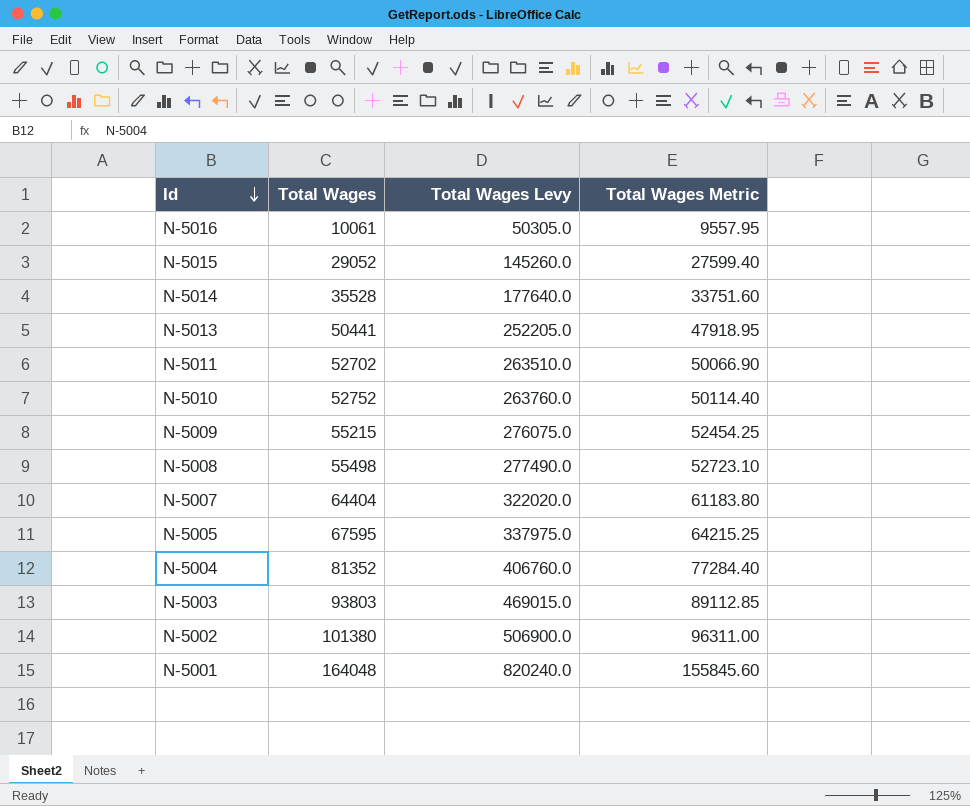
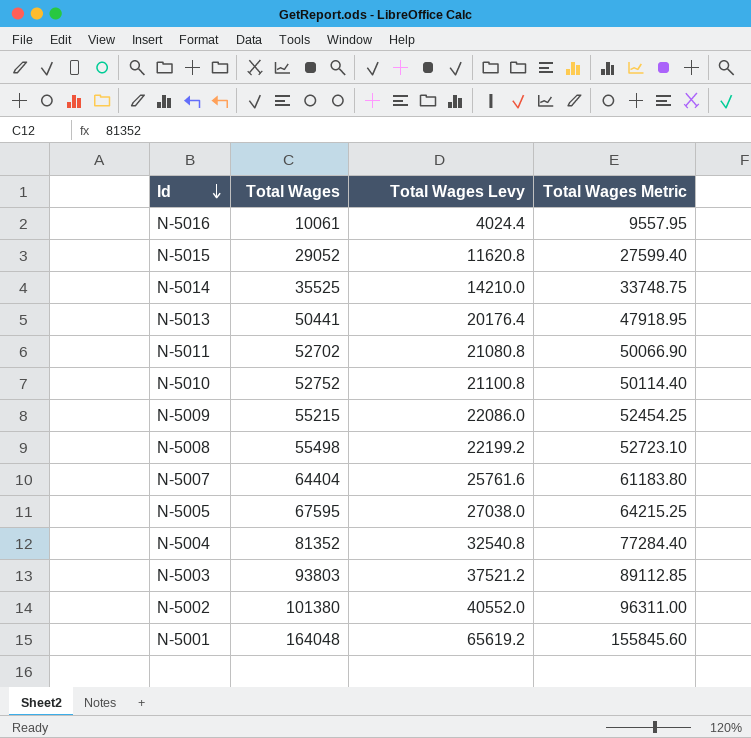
column Total Wages Levy | formula: [Total Wages] * 5 -> [Total Wages] * 0.4
N-5014 | Total Wages: 35528 -> 35525
N-5014 | Total Wages Metric: 33751.60 -> 33748.75

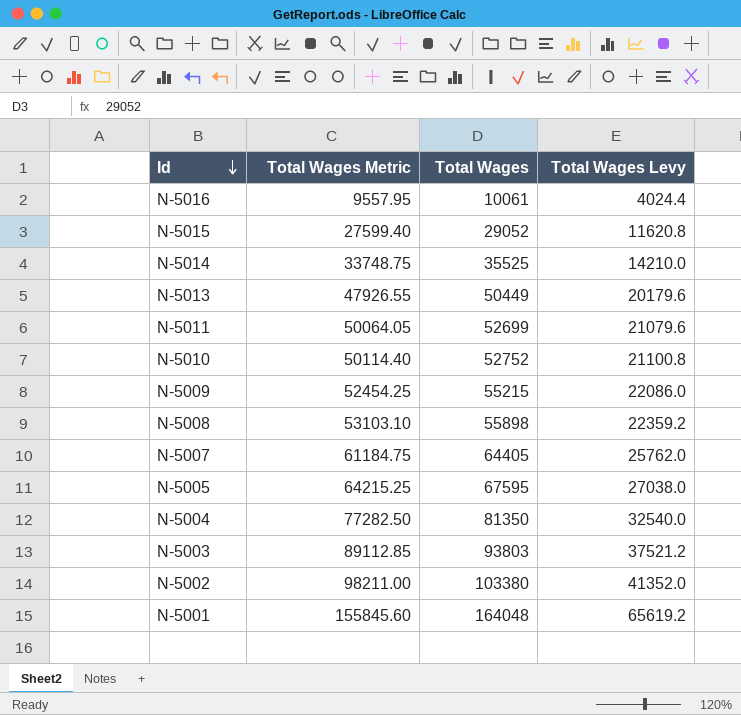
column Total Wages Metric | position: 4 -> 2
N-5013 | Total Wages Metric: 47918.95 -> 47926.55
N-5013 | Total Wages: 50441 -> 50449
N-5013 | Total Wages Levy: 20176.4 -> 20179.6
N-5011 | Total Wages Metric: 50066.90 -> 50064.05
N-5011 | Total Wages: 52702 -> 52699
N-5011 | Total Wages Levy: 21080.8 -> 21079.6
N-5008 | Total Wages Metric: 52723.10 -> 53103.10
N-5008 | Total Wages: 55498 -> 55898
N-5008 | Total Wages Levy: 22199.2 -> 22359.2
N-5007 | Total Wages Metric: 61183.80 -> 61184.75
N-5007 | Total Wages: 64404 -> 64405
N-5007 | Total Wages Levy: 25761.6 -> 25762.0
N-5004 | Total Wages Metric: 77284.40 -> 77282.50
N-5004 | Total Wages: 81352 -> 81350
N-5004 | Total Wages Levy: 32540.8 -> 32540.0
N-5002 | Total Wages Metric: 96311.00 -> 98211.00
N-5002 | Total Wages: 101380 -> 103380
N-5002 | Total Wages Levy: 40552.0 -> 41352.0

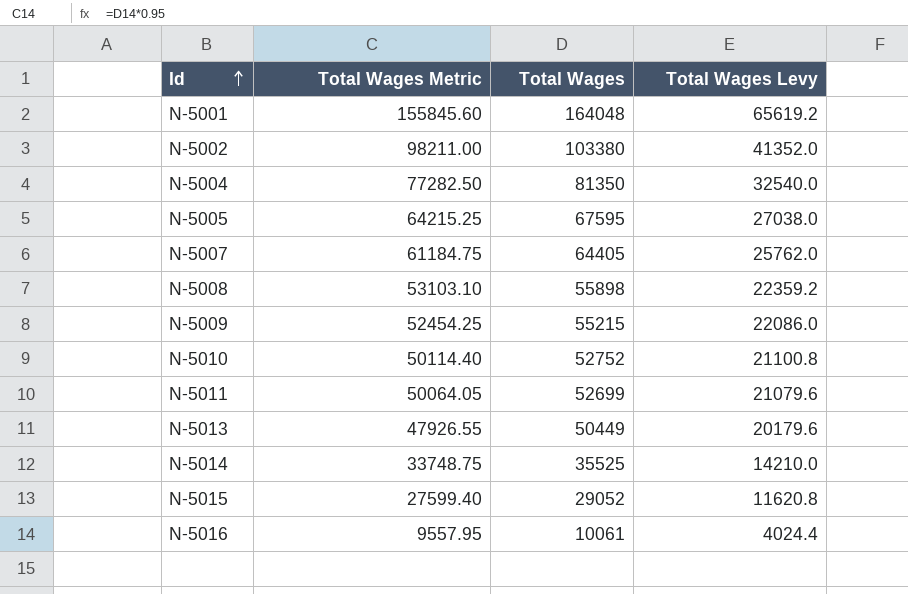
row order: Id descending -> Id ascending
row N-5003: 89112.85 | 93803 | 37521.2 -> none

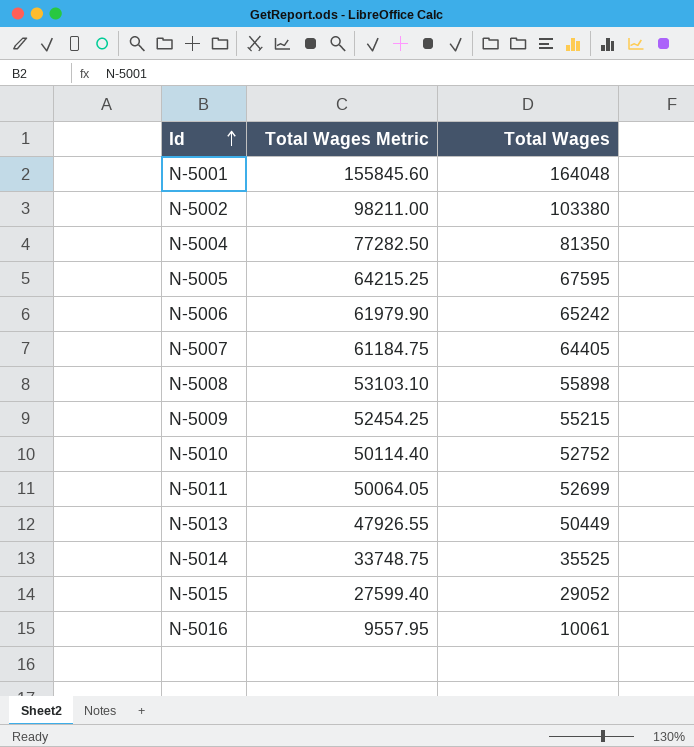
column Total Wages Levy | formula: [Total Wages] * 0.4 -> none
row N-5006: none -> 61979.90 | 65242

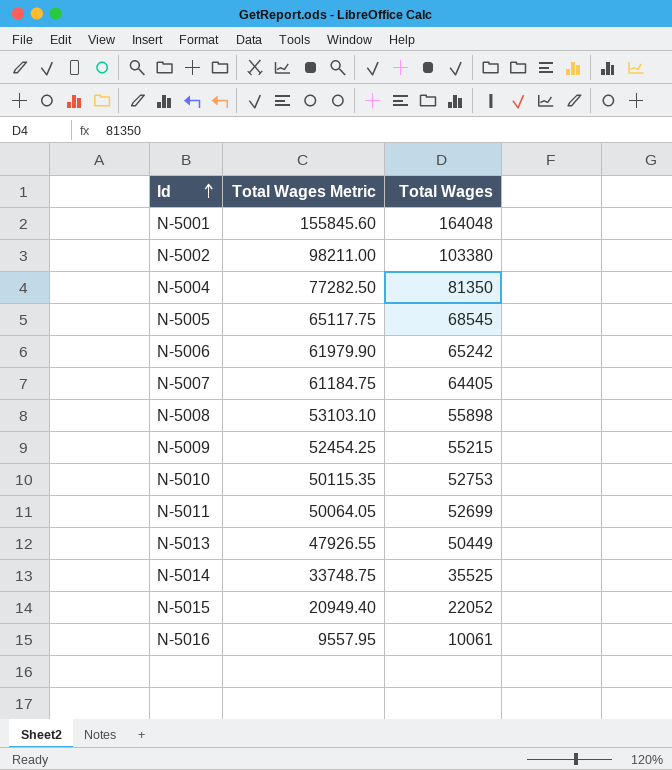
N-5005 | Total Wages Metric: 64215.25 -> 65117.75
N-5005 | Total Wages: 67595 -> 68545
N-5010 | Total Wages Metric: 50114.40 -> 50115.35
N-5010 | Total Wages: 52752 -> 52753
N-5015 | Total Wages Metric: 27599.40 -> 20949.40
N-5015 | Total Wages: 29052 -> 22052

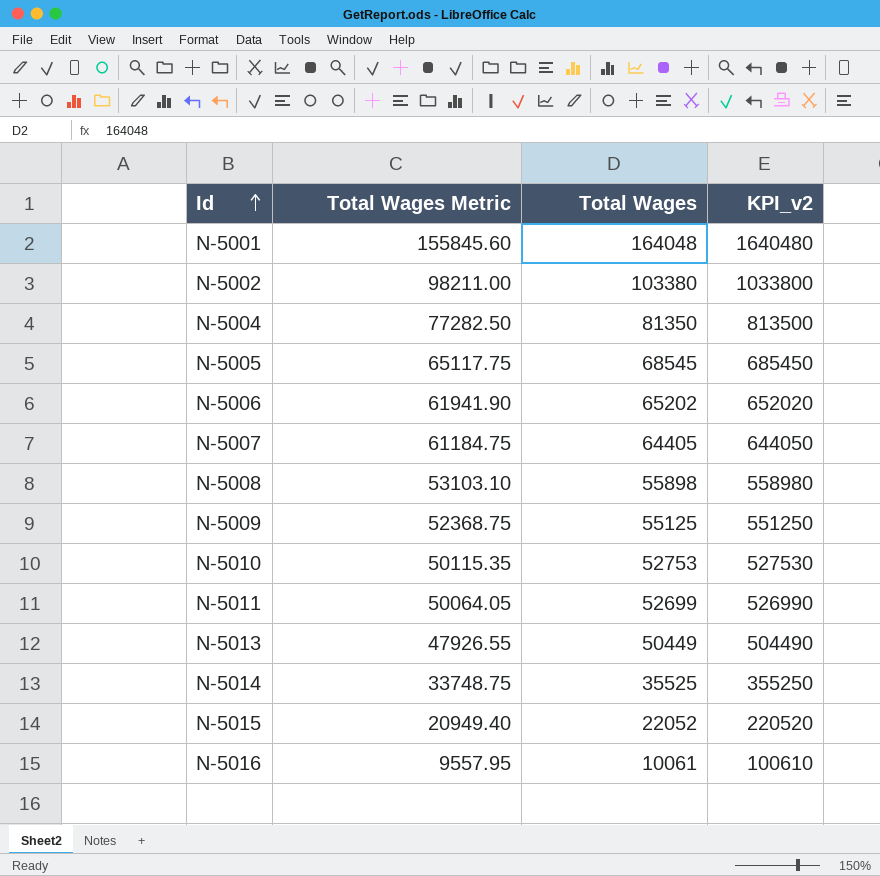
column KPI_v2 | formula: none -> [Total Wages] * 10
N-5006 | Total Wages Metric: 61979.90 -> 61941.90
N-5006 | Total Wages: 65242 -> 65202
N-5009 | Total Wages Metric: 52454.25 -> 52368.75
N-5009 | Total Wages: 55215 -> 55125

